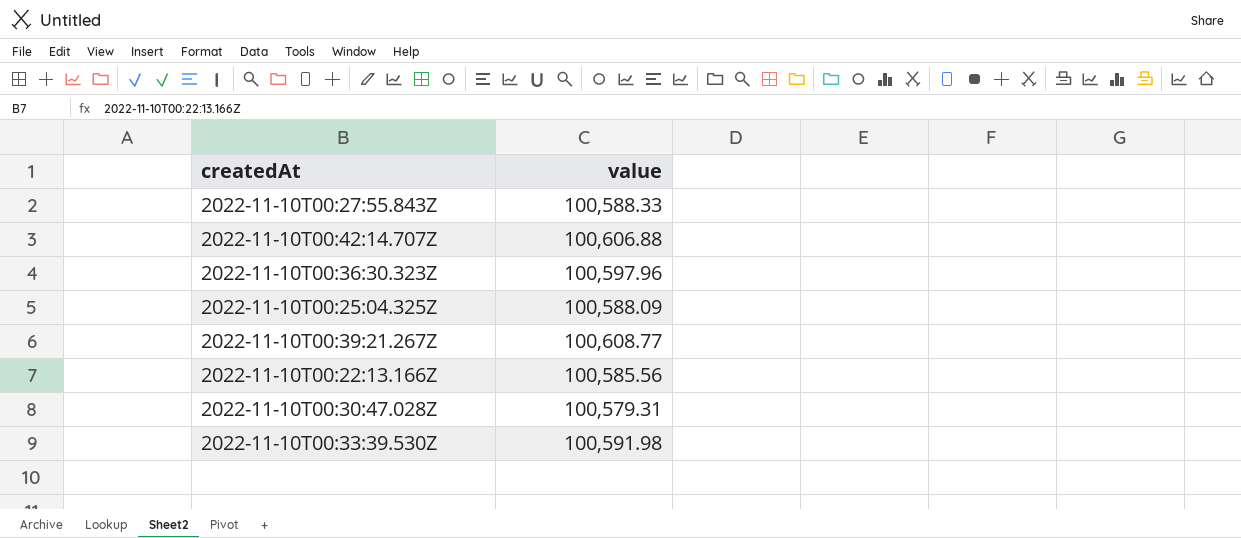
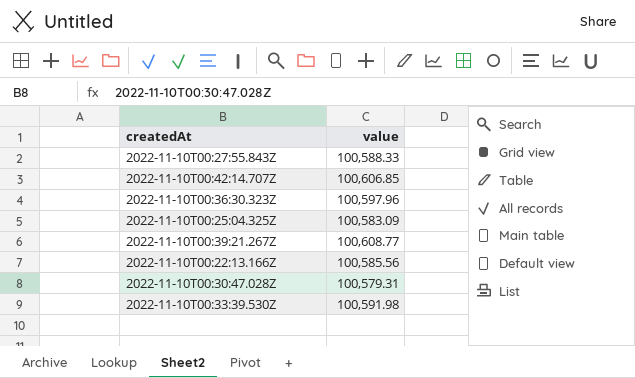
2022-11-10T00:42:14.707Z | value: 100,606.88 -> 100,606.85
2022-11-10T00:25:04.325Z | value: 100,588.09 -> 100,583.09

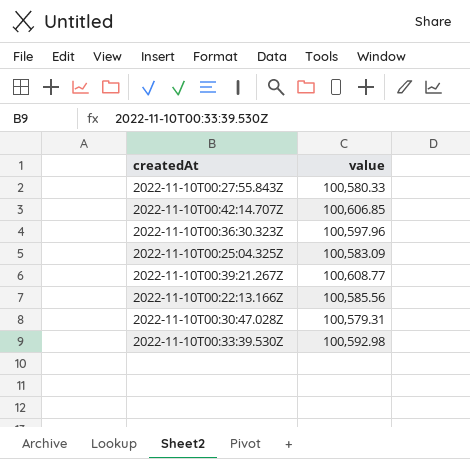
2022-11-10T00:27:55.843Z | value: 100,588.33 -> 100,580.33
2022-11-10T00:33:39.530Z | value: 100,591.98 -> 100,592.98

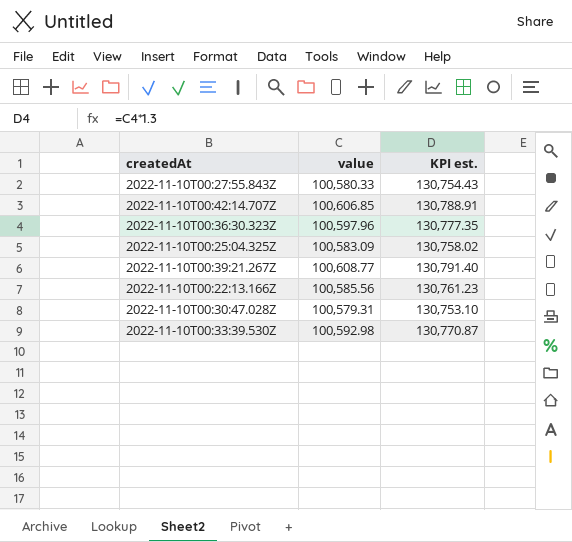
column KPI est. | formula: none -> [value] * 1.3

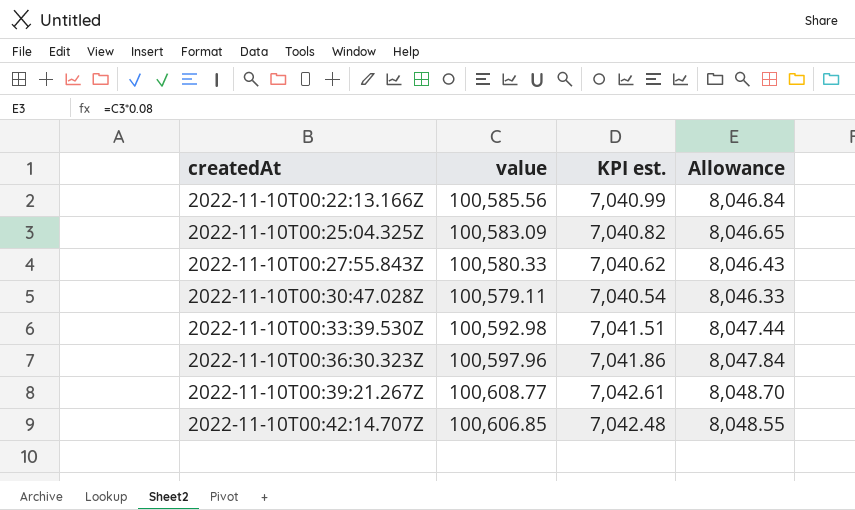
row order: none -> createdAt ascending
column KPI est. | formula: [value] * 1.3 -> [value] * 0.07
column Allowance | formula: none -> [value] * 0.08
2022-11-10T00:30:47.028Z | value: 100,579.31 -> 100,579.11

